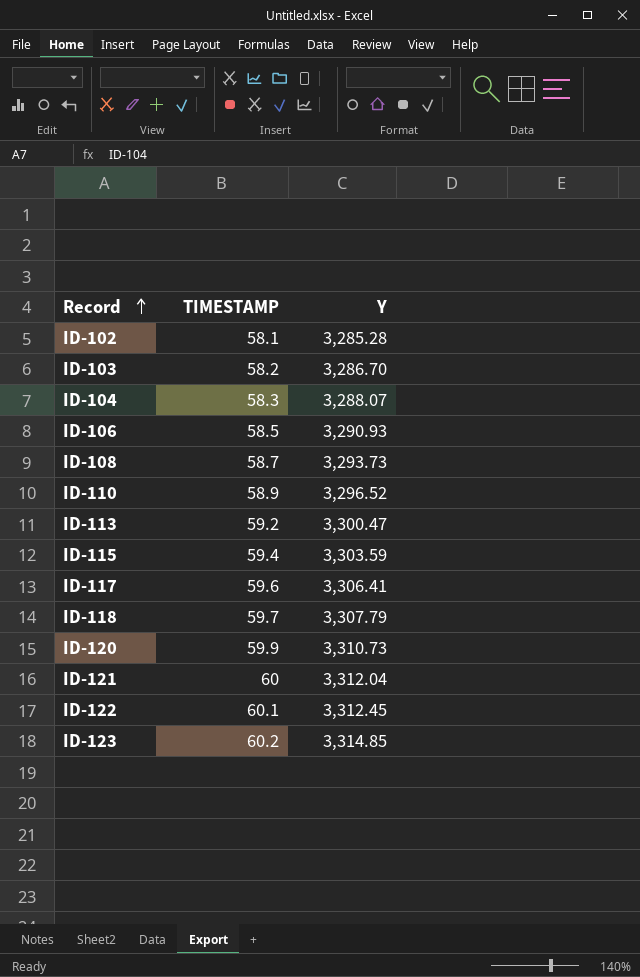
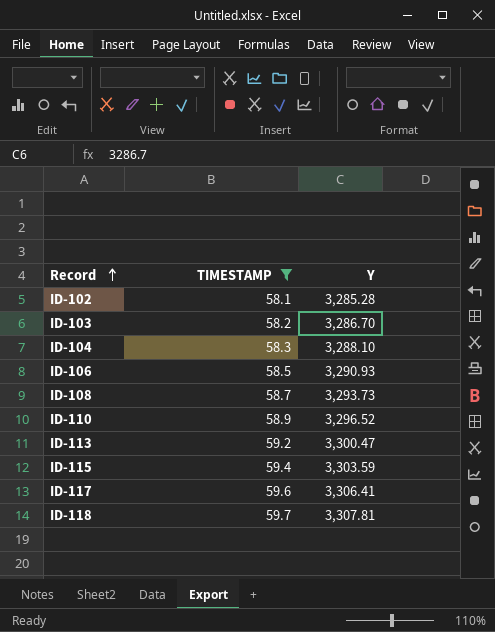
filter: none -> TIMESTAMP <= 59.7
ID-104 | Y: 3,288.07 -> 3,288.10
ID-118 | Y: 3,307.79 -> 3,307.81

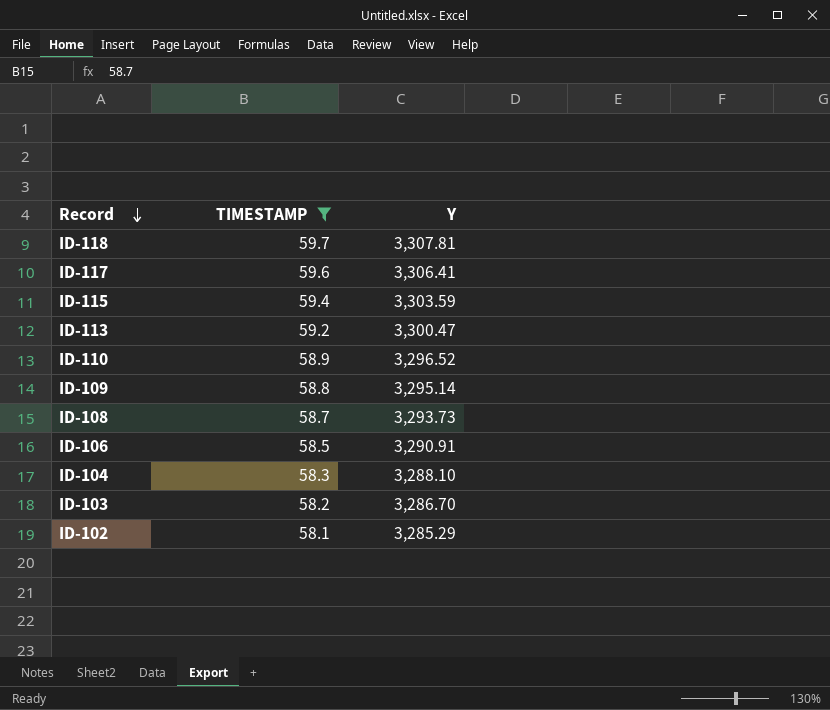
row order: Record ascending -> Record descending
row ID-109: none -> 58.8 | 3,295.14
ID-106 | Y: 3,290.93 -> 3,290.91
ID-102 | Y: 3,285.28 -> 3,285.29

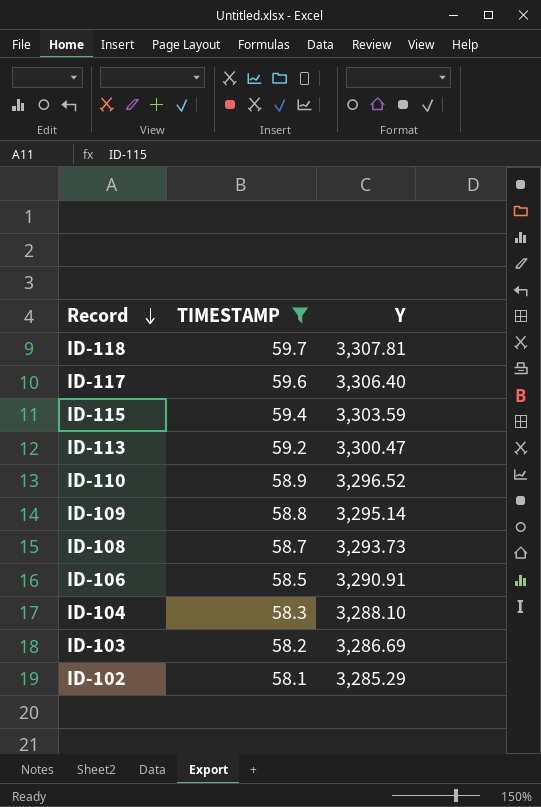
ID-117 | Y: 3,306.41 -> 3,306.40
ID-103 | Y: 3,286.70 -> 3,286.69

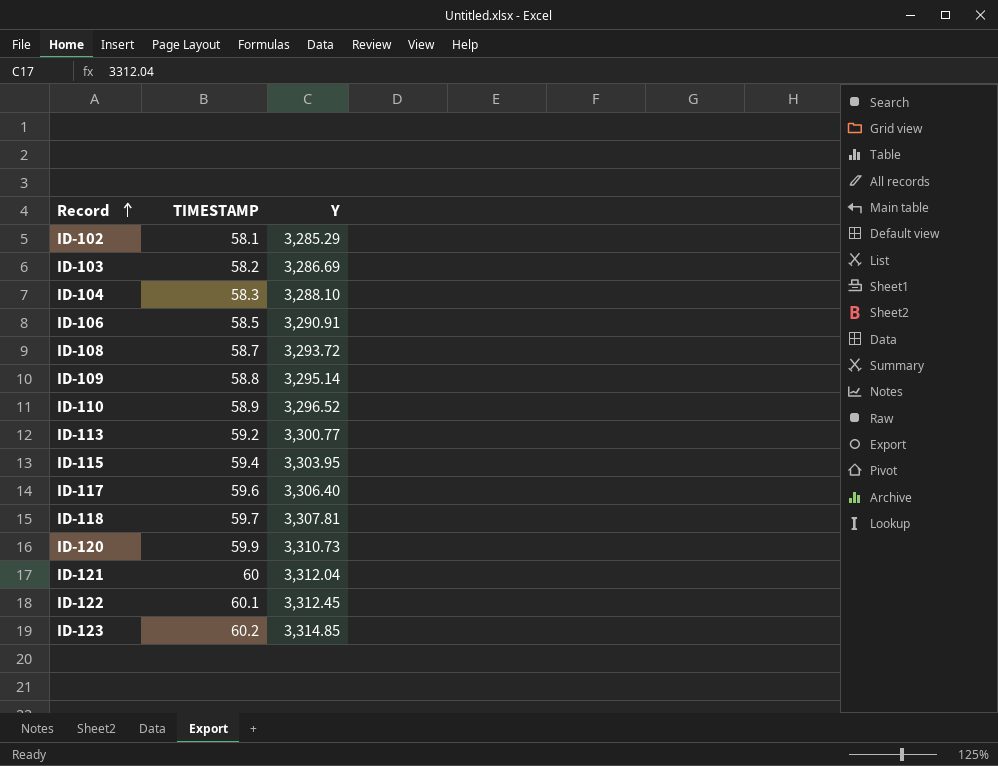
filter: TIMESTAMP <= 59.7 -> none
row order: Record descending -> Record ascending
ID-108 | Y: 3,293.73 -> 3,293.72
ID-113 | Y: 3,300.47 -> 3,300.77
ID-115 | Y: 3,303.59 -> 3,303.95

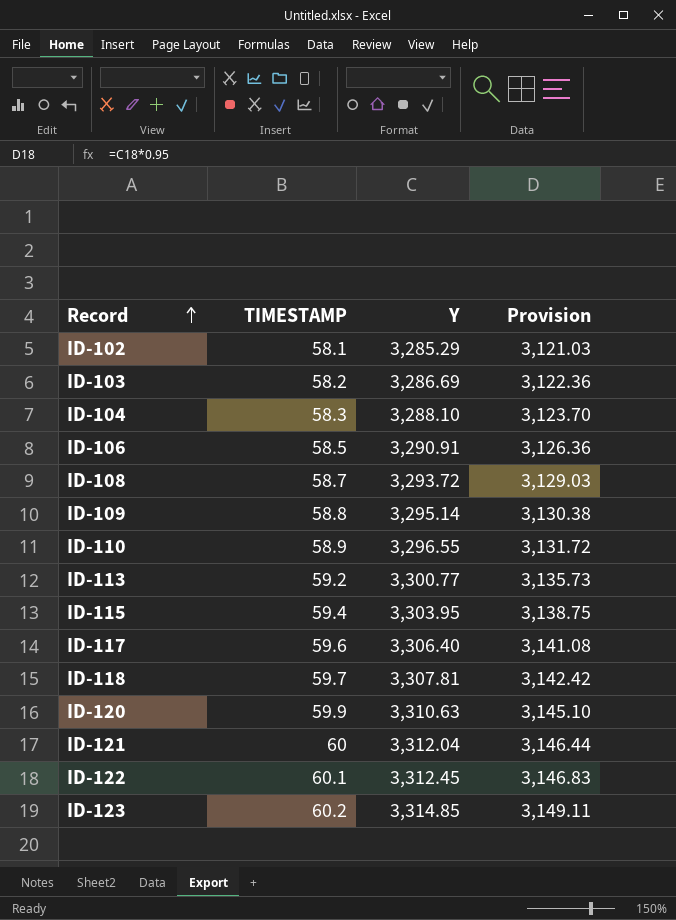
column Provision | formula: none -> [Y] * 0.95
ID-110 | Y: 3,296.52 -> 3,296.55
ID-120 | Y: 3,310.73 -> 3,310.63

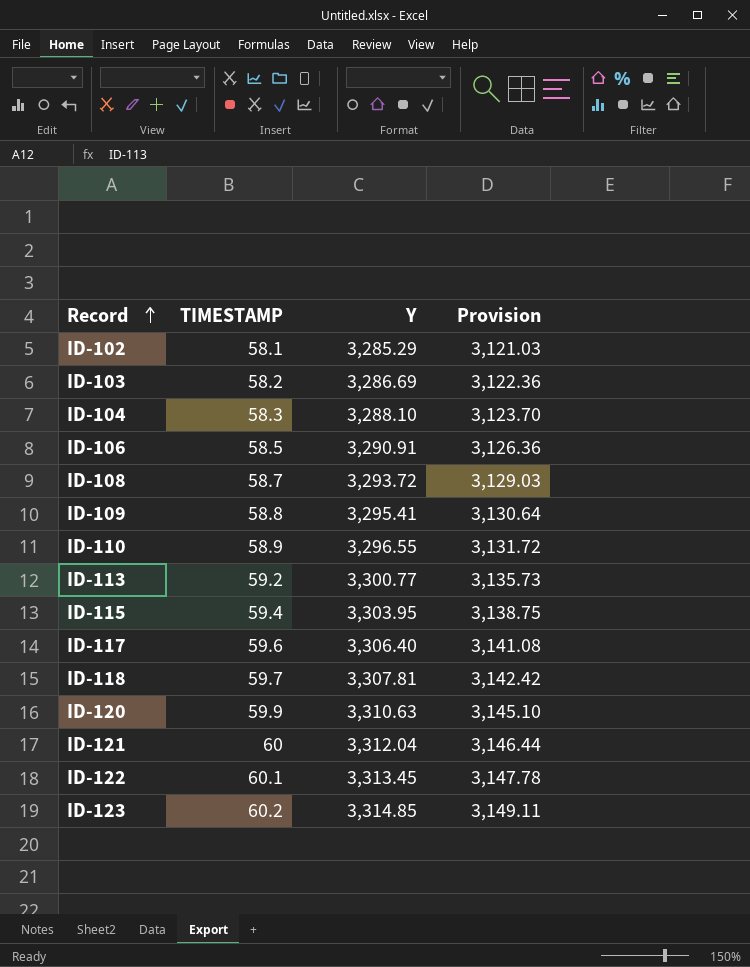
ID-109 | Y: 3,295.14 -> 3,295.41
ID-109 | Provision: 3,130.38 -> 3,130.64
ID-122 | Y: 3,312.45 -> 3,313.45
ID-122 | Provision: 3,146.83 -> 3,147.78

